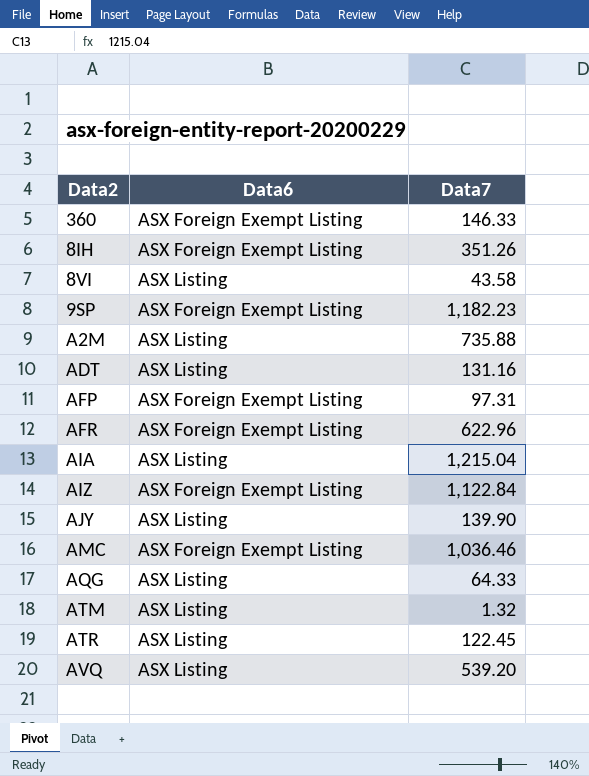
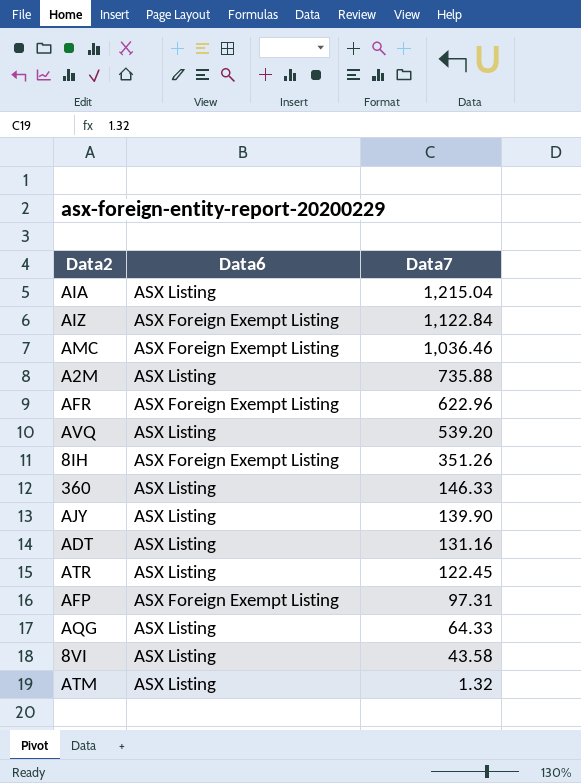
row order: none -> Data7 descending
row 9SP: ASX Foreign Exempt Listing | 1,182.23 -> none
360 | Data6: ASX Foreign Exempt Listing -> ASX Listing

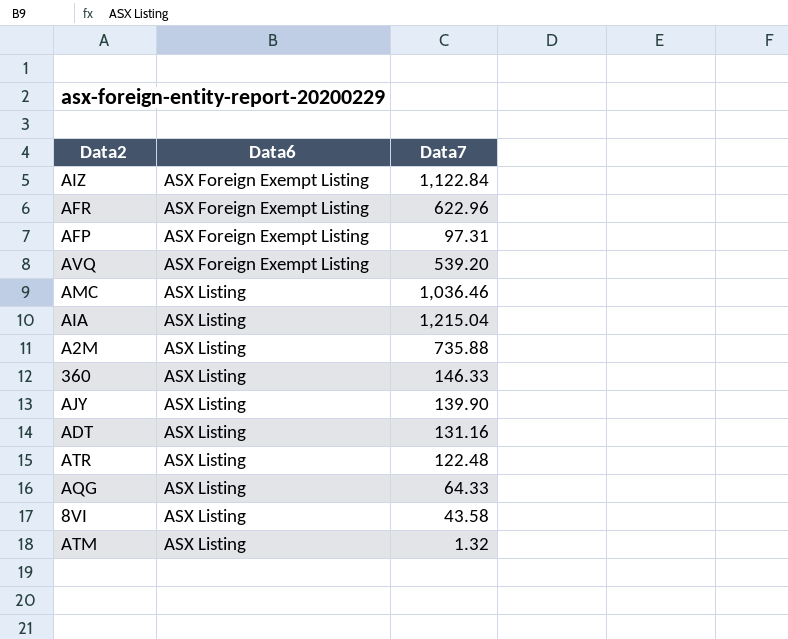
row order: Data7 descending -> Data6 ascending
row 8IH: ASX Foreign Exempt Listing | 351.26 -> none
AVQ | Data6: ASX Listing -> ASX Foreign Exempt Listing
AMC | Data6: ASX Foreign Exempt Listing -> ASX Listing
ATR | Data7: 122.45 -> 122.48

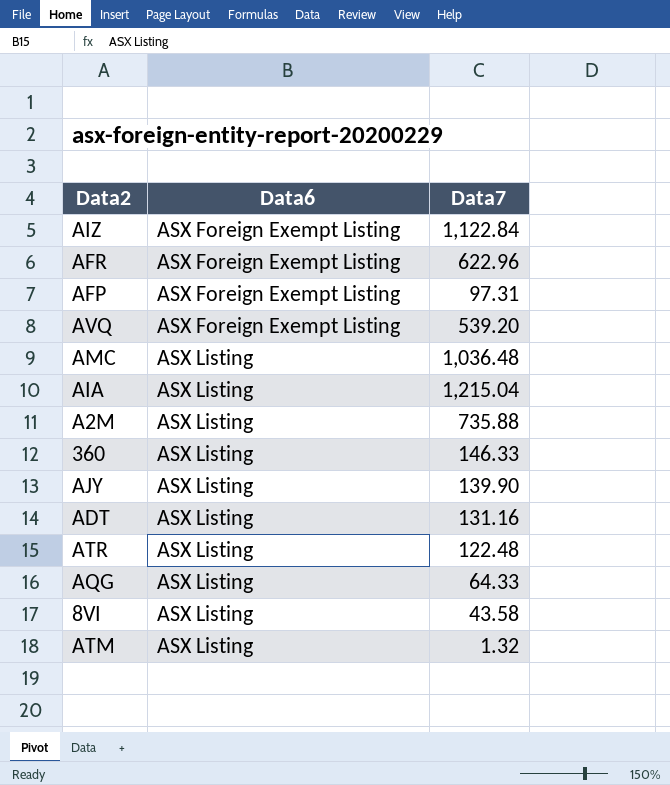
AMC | Data7: 1,036.46 -> 1,036.48

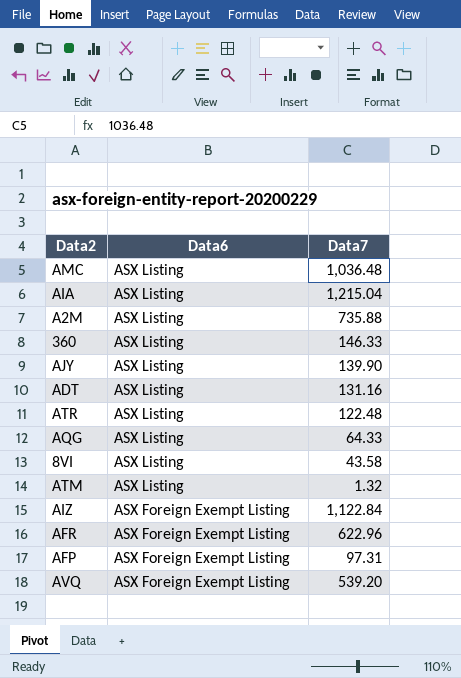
row order: Data6 ascending -> Data6 descending

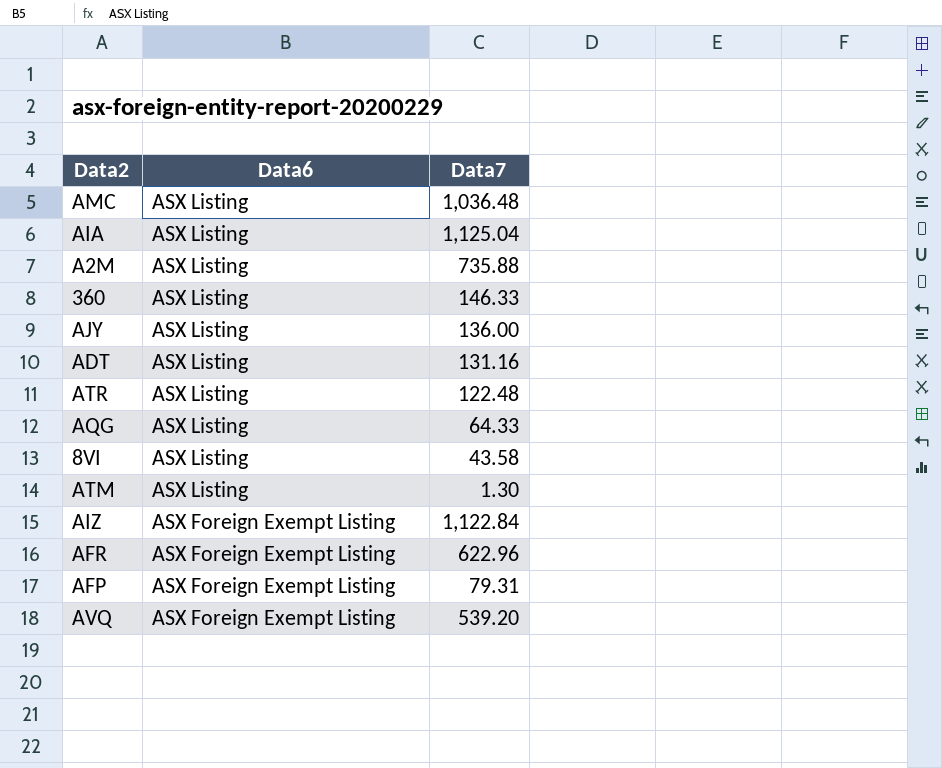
AIA | Data7: 1,215.04 -> 1,125.04
AJY | Data7: 139.90 -> 136.00
ATM | Data7: 1.32 -> 1.30
AFP | Data7: 97.31 -> 79.31

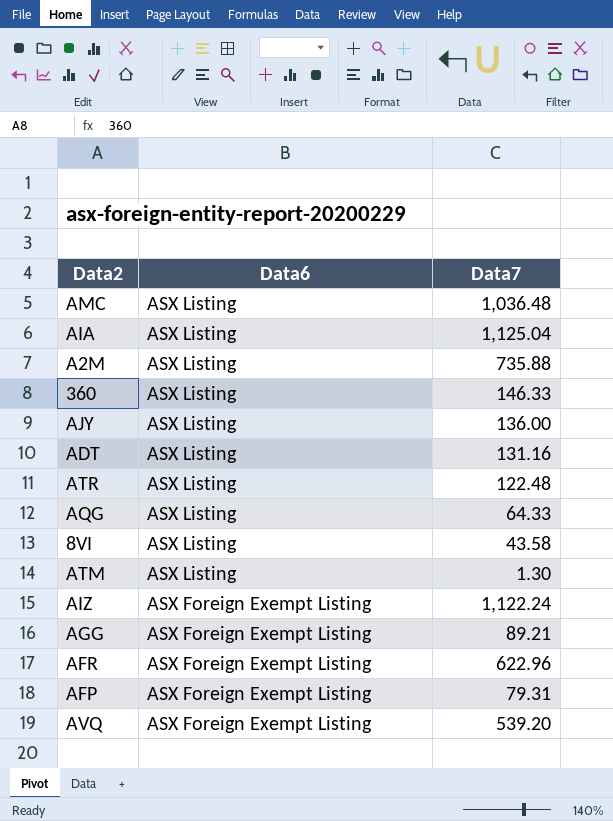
AIZ | Data7: 1,122.84 -> 1,122.24
row AGG: none -> ASX Foreign Exempt Listing | 89.21

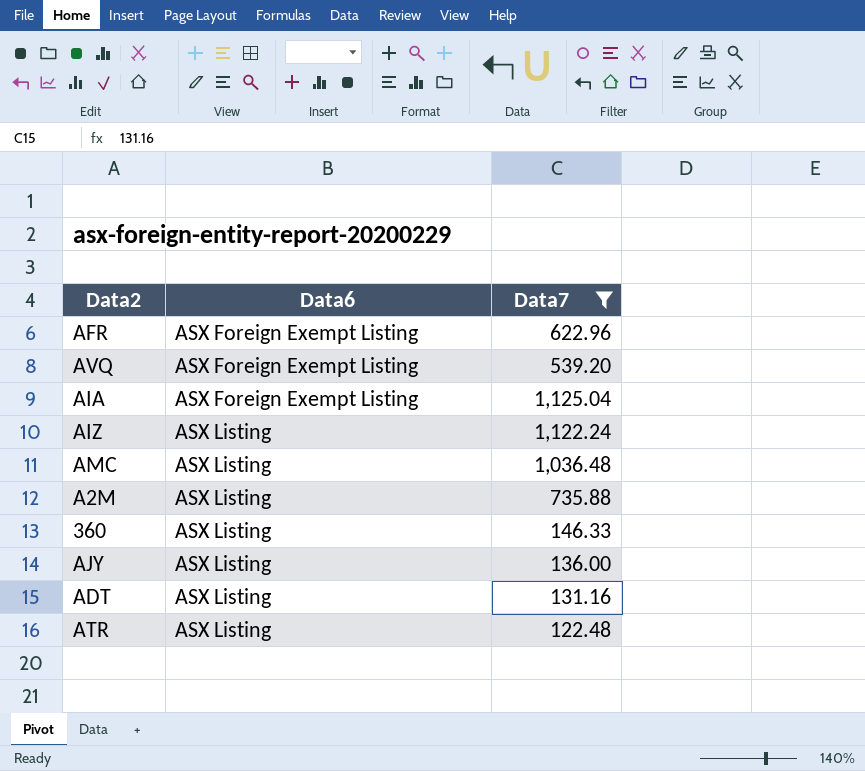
filter: none -> Data7 >= 122.48
row order: Data6 descending -> Data6 ascending
AIA | Data6: ASX Listing -> ASX Foreign Exempt Listing
AIZ | Data6: ASX Foreign Exempt Listing -> ASX Listing

